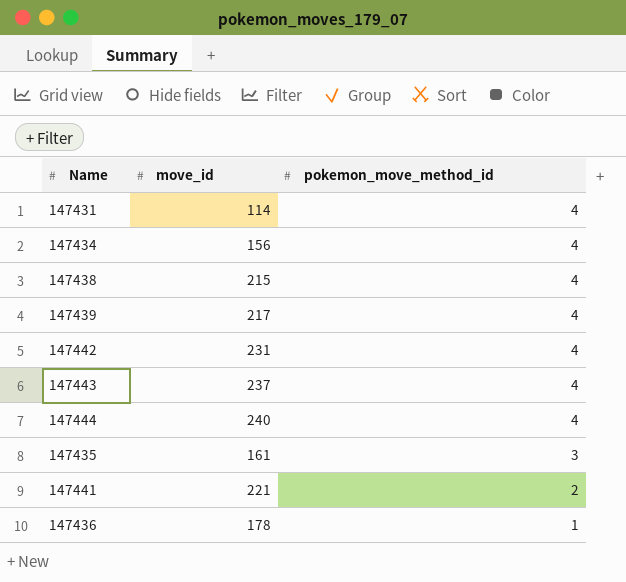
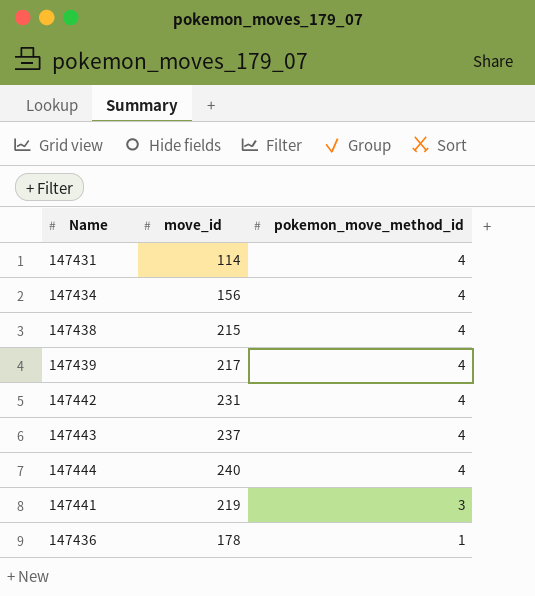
row 147435: 161 | 3 -> none
147441 | move_id: 221 -> 219
147441 | pokemon_move_method_id: 2 -> 3

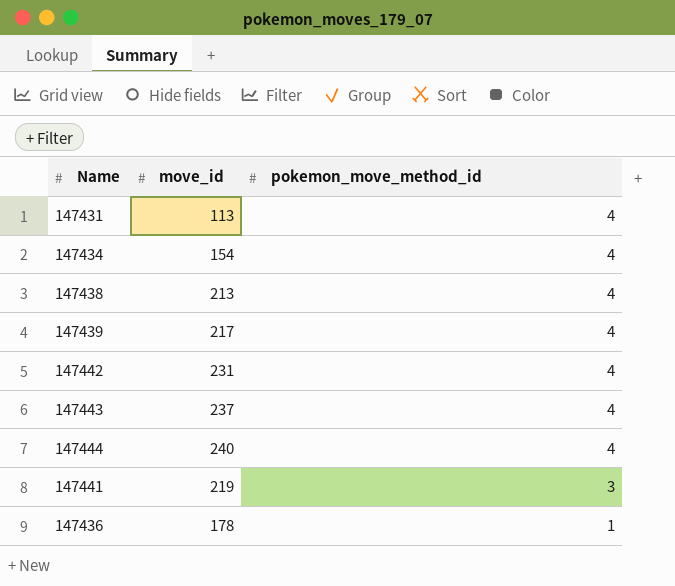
147431 | move_id: 114 -> 113
147434 | move_id: 156 -> 154
147438 | move_id: 215 -> 213

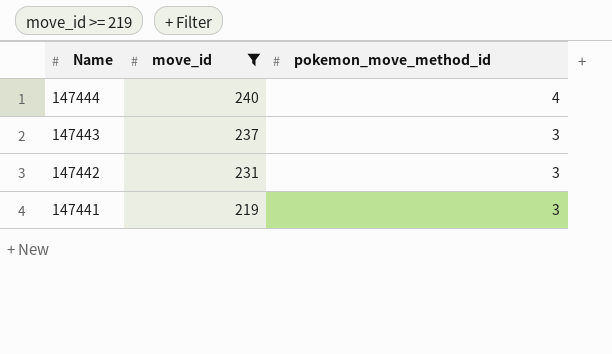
filter: none -> move_id >= 219
row order: pokemon_move_method_id descending -> Name descending
147443 | pokemon_move_method_id: 4 -> 3
147442 | pokemon_move_method_id: 4 -> 3

